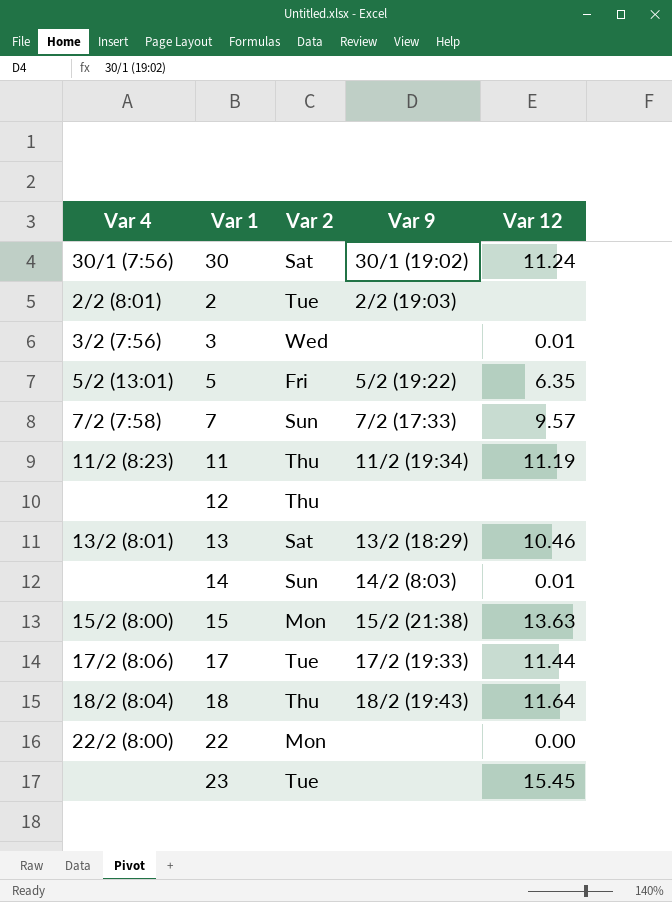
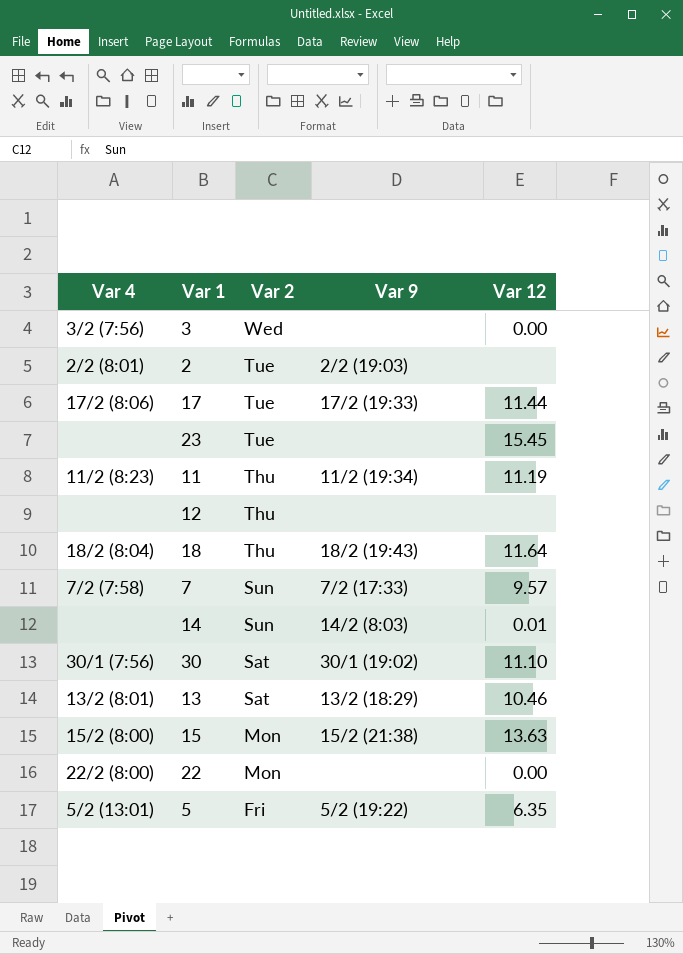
row order: none -> Var 2 descending
3 | Var 12: 0.01 -> 0.00
30 | Var 12: 11.24 -> 11.10

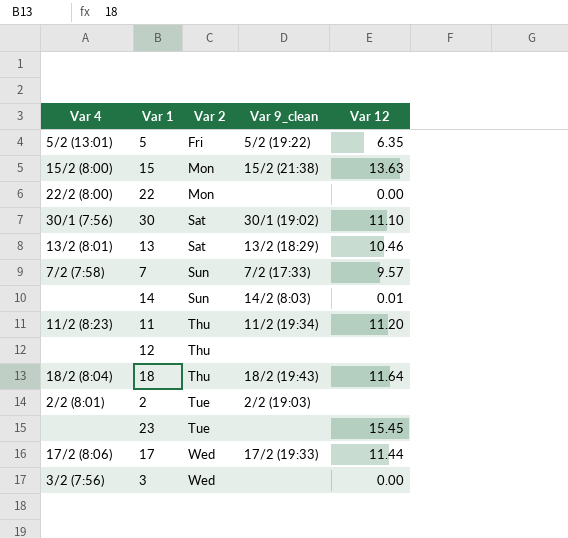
row order: Var 2 descending -> Var 2 ascending
column name: Var 9 -> Var 9_clean
11 | Var 12: 11.19 -> 11.20
17 | Var 2: Tue -> Wed

